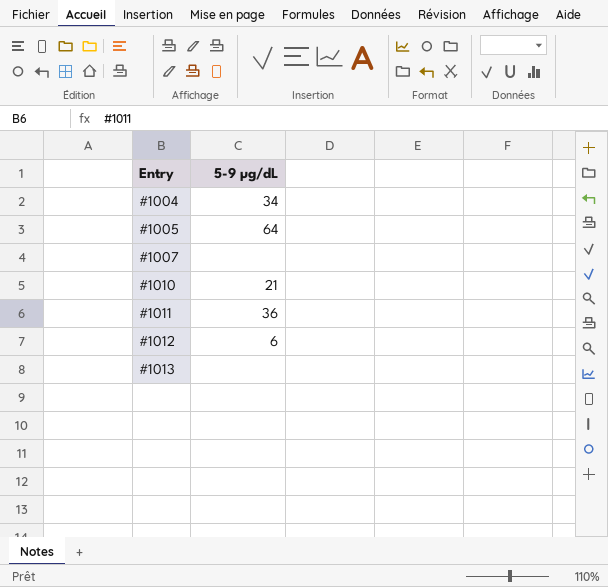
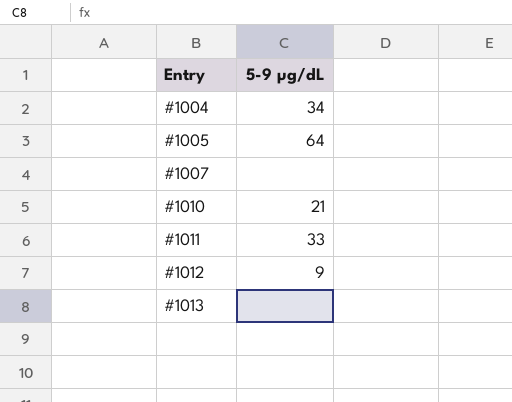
#1011 | 5-9 µg/dL: 36 -> 33
#1012 | 5-9 µg/dL: 6 -> 9

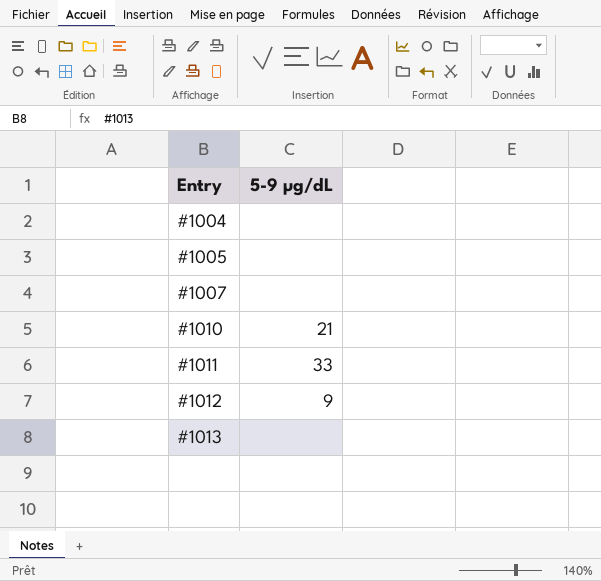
#1004 | 5-9 µg/dL: 34 -> none
#1005 | 5-9 µg/dL: 64 -> none

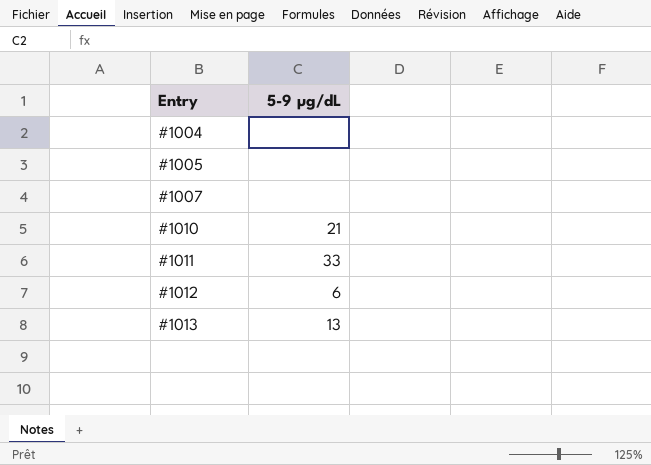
#1012 | 5-9 µg/dL: 9 -> 6
#1013 | 5-9 µg/dL: none -> 13

